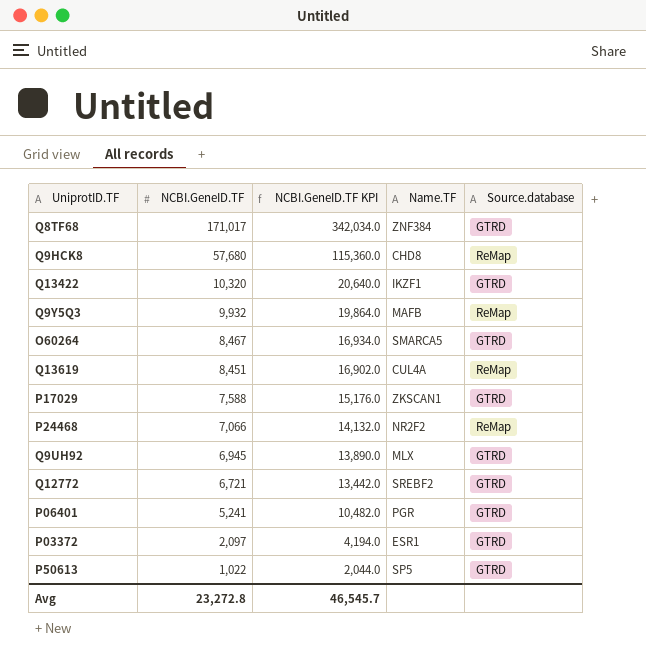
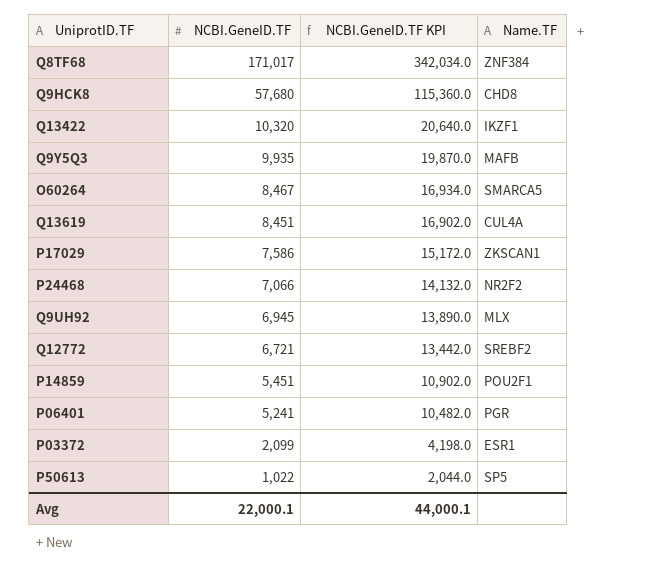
column Source.database | position: 5 -> none
Q9Y5Q3 | NCBI.GeneID.TF: 9,932 -> 9,935
Q9Y5Q3 | NCBI.GeneID.TF KPI: 19,864.0 -> 19,870.0
P17029 | NCBI.GeneID.TF: 7,588 -> 7,586
P17029 | NCBI.GeneID.TF KPI: 15,176.0 -> 15,172.0
row P14859: none -> 5,451 | 10,902.0 | POU2F1
P03372 | NCBI.GeneID.TF: 2,097 -> 2,099
P03372 | NCBI.GeneID.TF KPI: 4,194.0 -> 4,198.0
Avg | NCBI.GeneID.TF: 23,272.8 -> 22,000.1
Avg | NCBI.GeneID.TF KPI: 46,545.7 -> 44,000.1

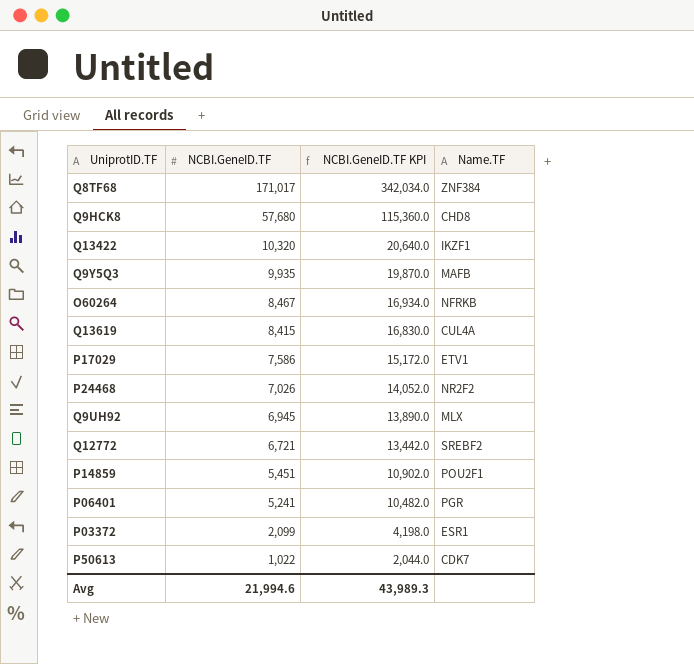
O60264 | Name.TF: SMARCA5 -> NFRKB
Q13619 | NCBI.GeneID.TF: 8,451 -> 8,415
Q13619 | NCBI.GeneID.TF KPI: 16,902.0 -> 16,830.0
P17029 | Name.TF: ZKSCAN1 -> ETV1
P24468 | NCBI.GeneID.TF: 7,066 -> 7,026
P24468 | NCBI.GeneID.TF KPI: 14,132.0 -> 14,052.0
P50613 | Name.TF: SP5 -> CDK7
Avg | NCBI.GeneID.TF: 22,000.1 -> 21,994.6
Avg | NCBI.GeneID.TF KPI: 44,000.1 -> 43,989.3

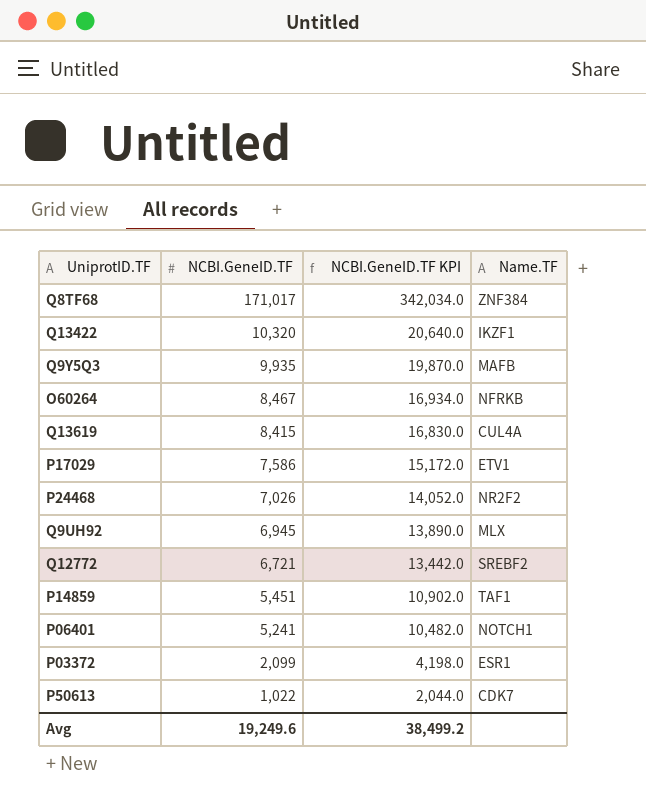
row Q9HCK8: 57,680 | 115,360.0 | CHD8 -> none
P14859 | Name.TF: POU2F1 -> TAF1
P06401 | Name.TF: PGR -> NOTCH1
Avg | NCBI.GeneID.TF: 21,994.6 -> 19,249.6
Avg | NCBI.GeneID.TF KPI: 43,989.3 -> 38,499.2

